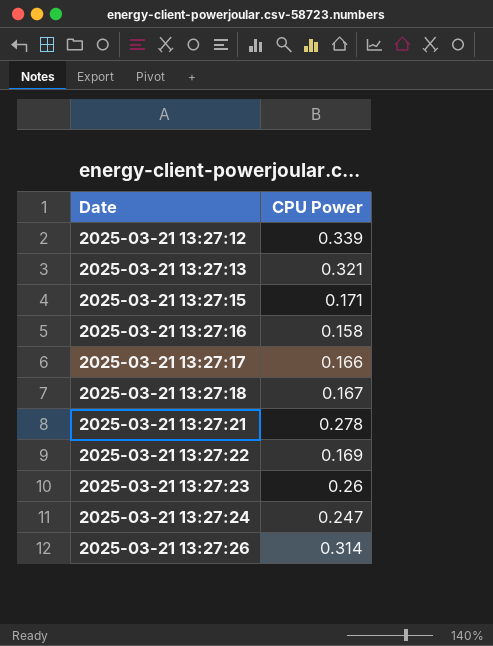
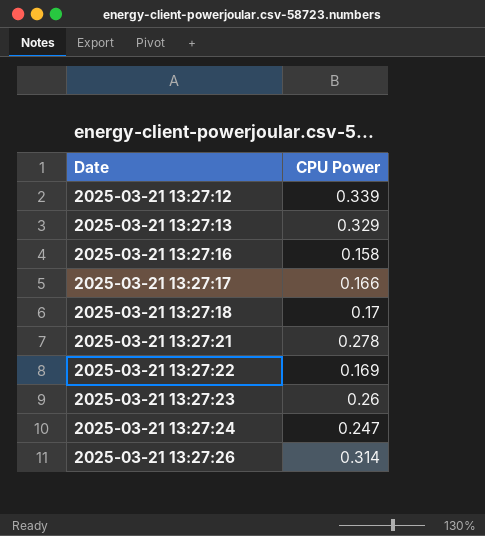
row 2025-03-21 13:27:15: 0.171 -> none
2025-03-21 13:27:13 | CPU Power: 0.321 -> 0.329
2025-03-21 13:27:18 | CPU Power: 0.167 -> 0.17

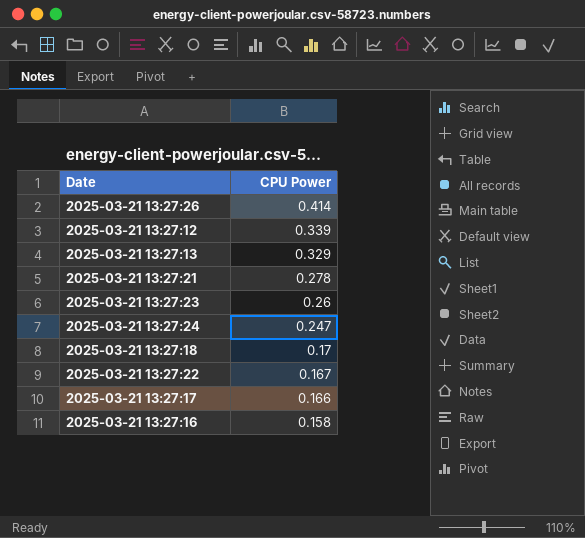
row order: Date ascending -> CPU Power descending
2025-03-21 13:27:26 | CPU Power: 0.314 -> 0.414
2025-03-21 13:27:22 | CPU Power: 0.169 -> 0.167

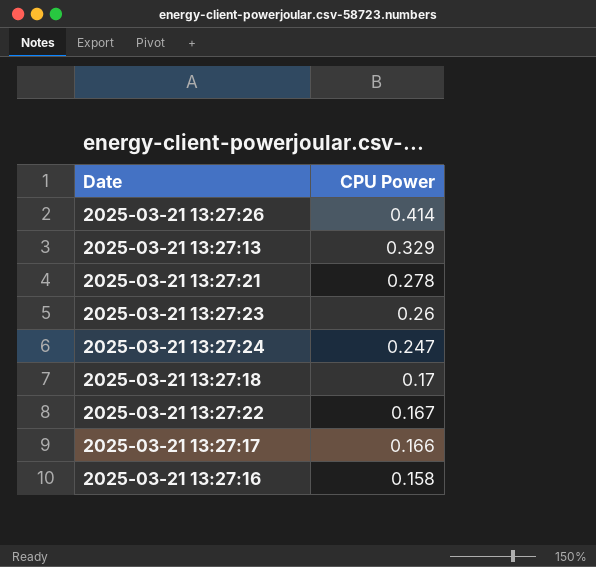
row 2025-03-21 13:27:12: 0.339 -> none

